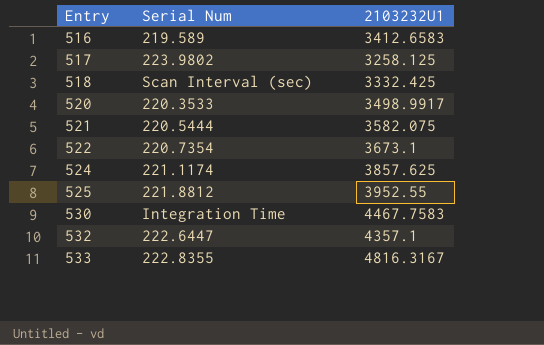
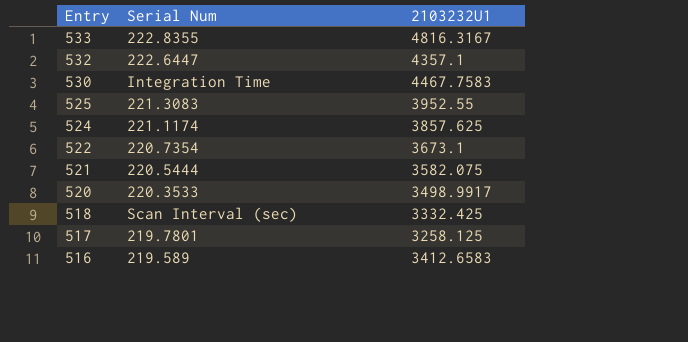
row order: Entry ascending -> Entry descending
525 | Serial Num: 221.8812 -> 221.3083
517 | Serial Num: 223.9802 -> 219.7801

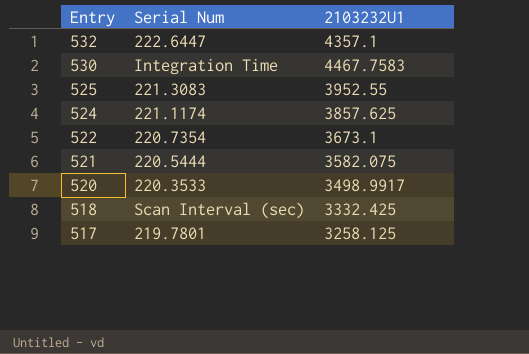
row 533: 222.8355 | 4816.3167 -> none
row 516: 219.589 | 3412.6583 -> none

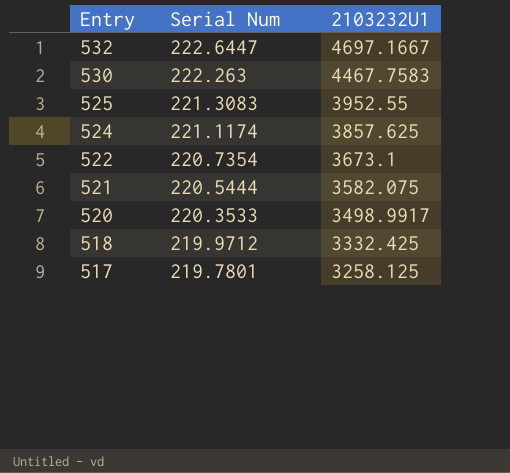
532 | 2103232U1: 4357.1 -> 4697.1667
530 | Serial Num: Integration Time -> 222.263
518 | Serial Num: Scan Interval (sec) -> 219.9712

